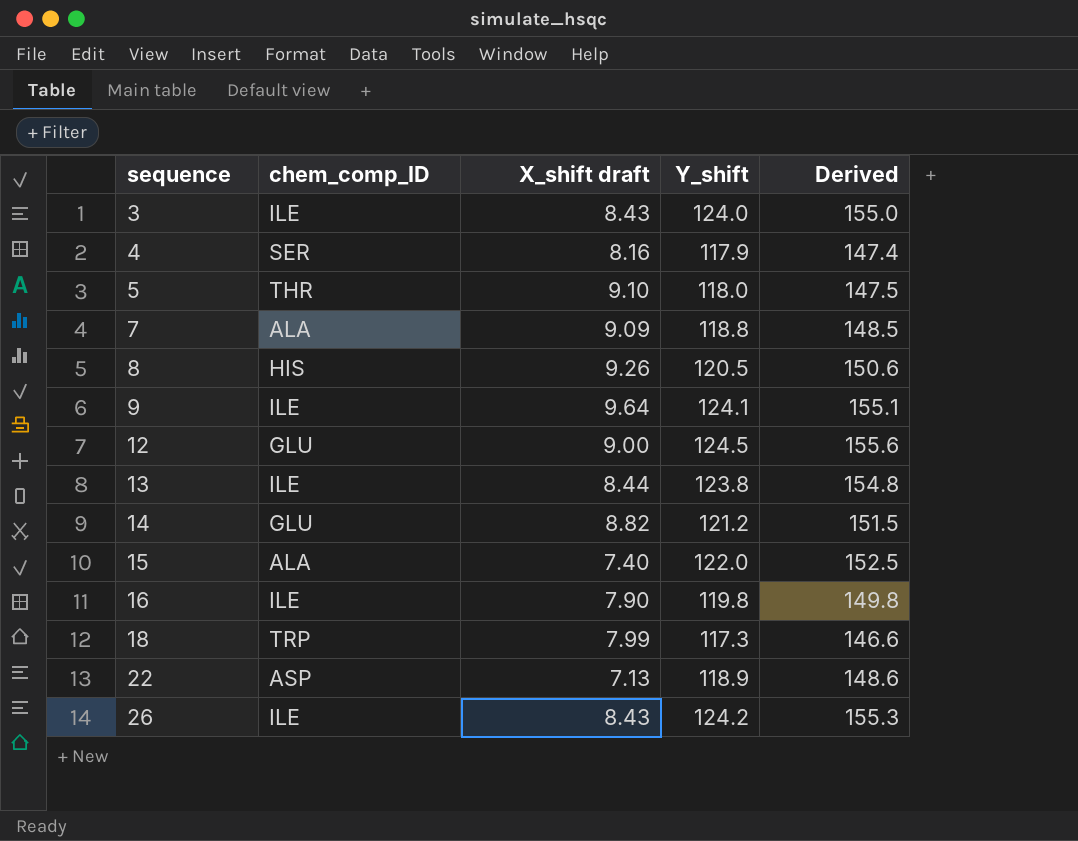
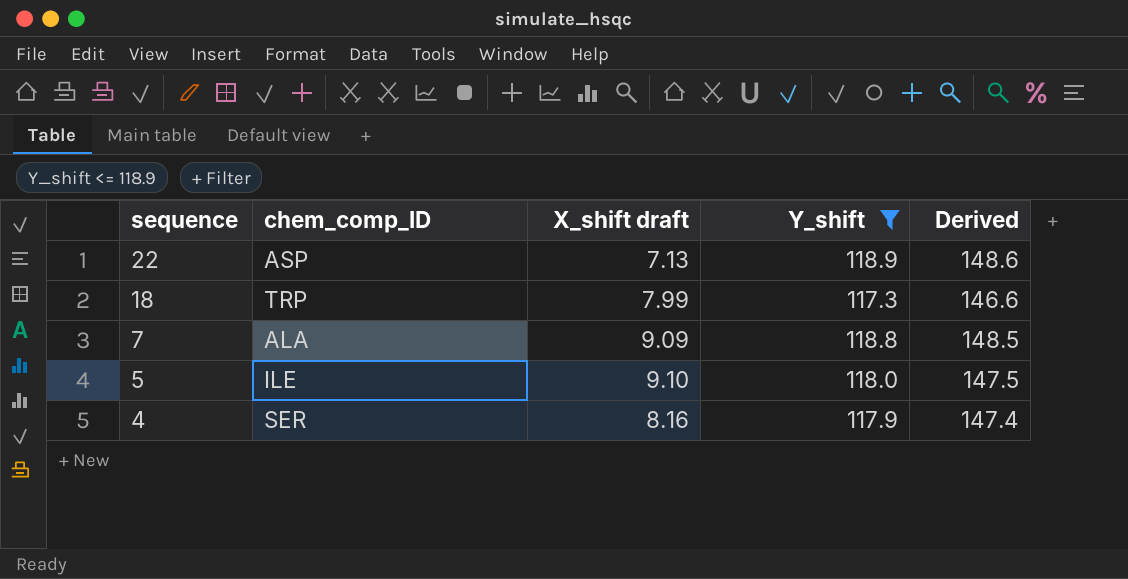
filter: none -> Y_shift <= 118.9
row order: sequence ascending -> sequence descending
5 | chem_comp_ID: THR -> ILE

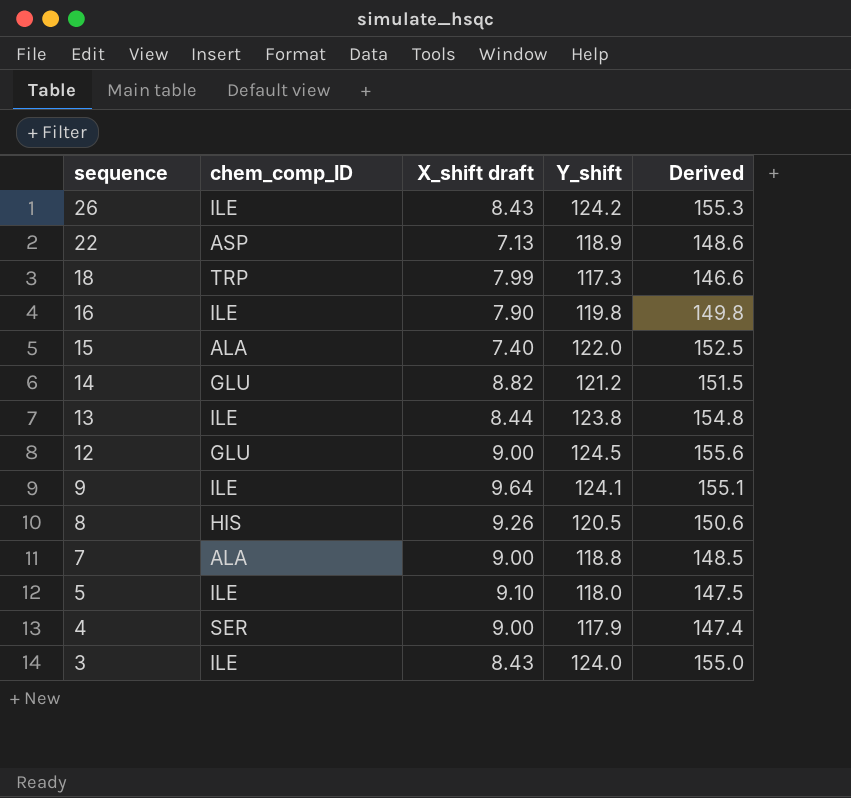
filter: Y_shift <= 118.9 -> none
7 | X_shift draft: 9.09 -> 9.00
4 | X_shift draft: 8.16 -> 9.00

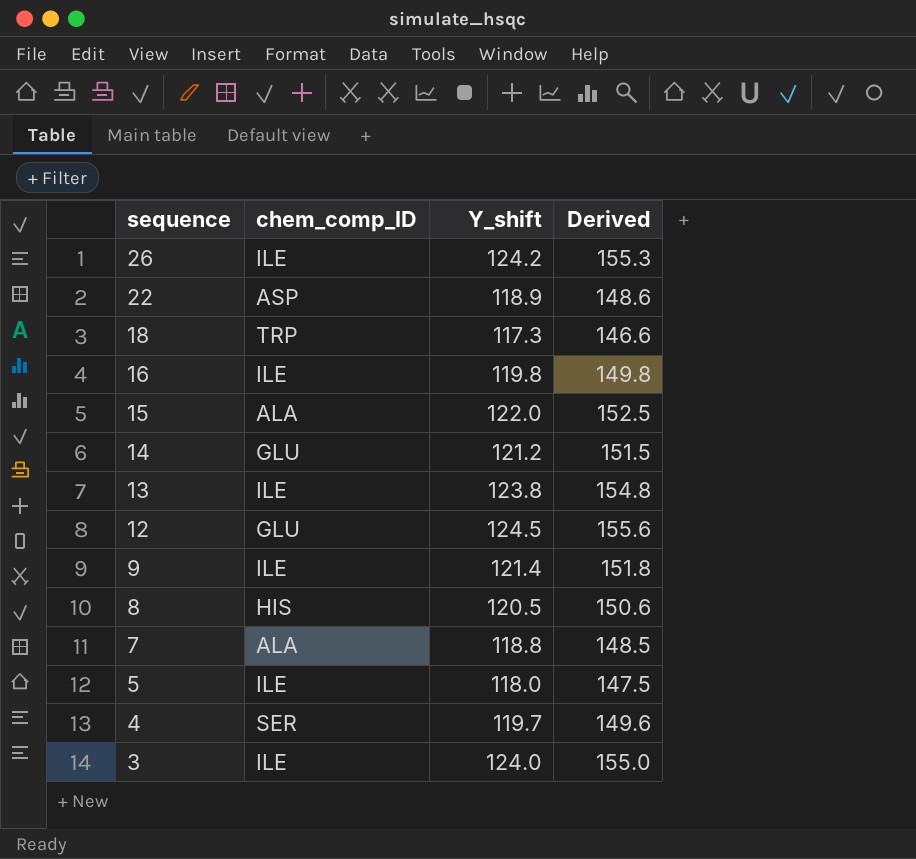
column X_shift draft | position: 3 -> none
9 | Y_shift: 124.1 -> 121.4
9 | Derived: 155.1 -> 151.8
4 | Y_shift: 117.9 -> 119.7
4 | Derived: 147.4 -> 149.6

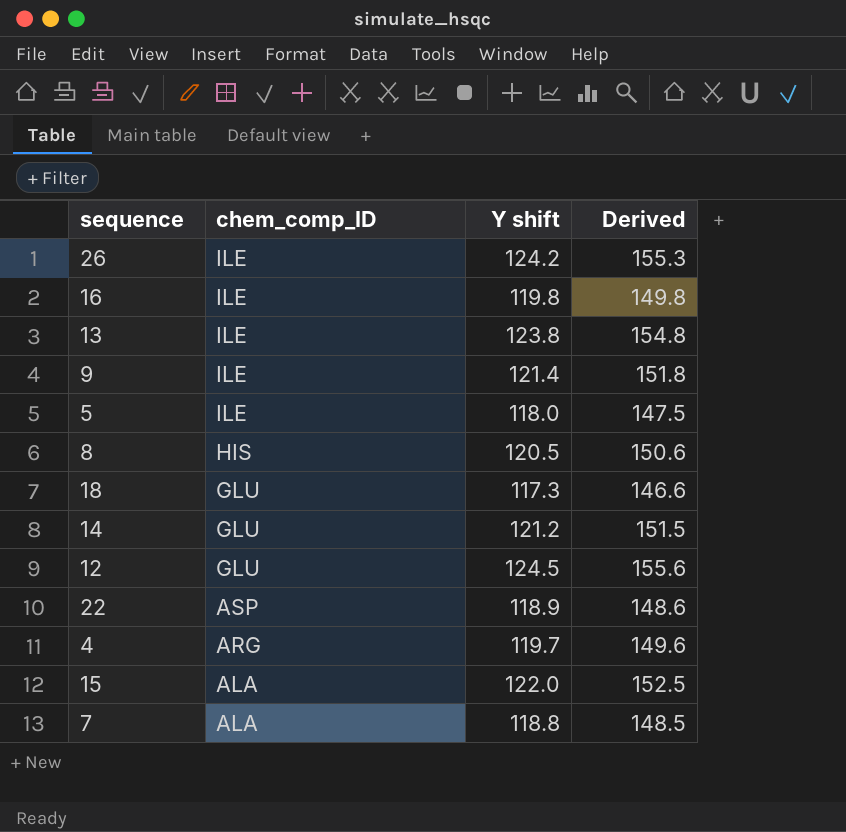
row order: sequence descending -> chem_comp_ID descending
column name: Y_shift -> Y shift
row 3: ILE | 124.0 | 155.0 -> none
18 | chem_comp_ID: TRP -> GLU
4 | chem_comp_ID: SER -> ARG

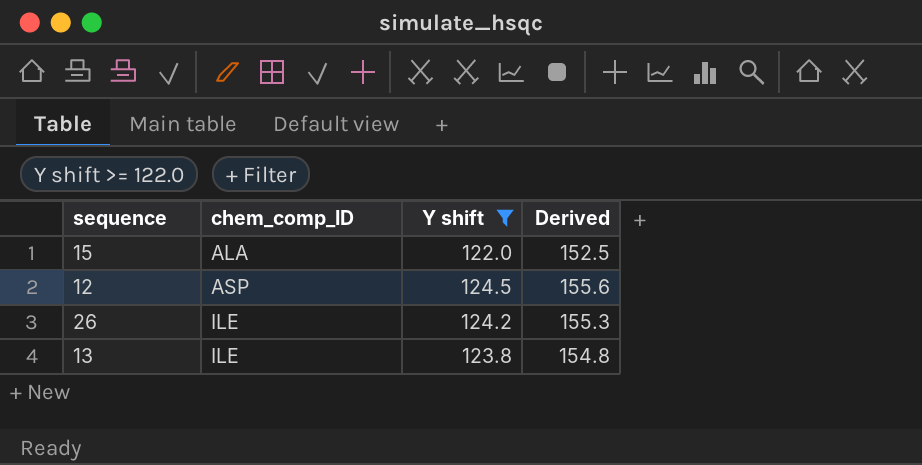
filter: none -> Y shift >= 122.0
row order: chem_comp_ID descending -> chem_comp_ID ascending
12 | chem_comp_ID: GLU -> ASP

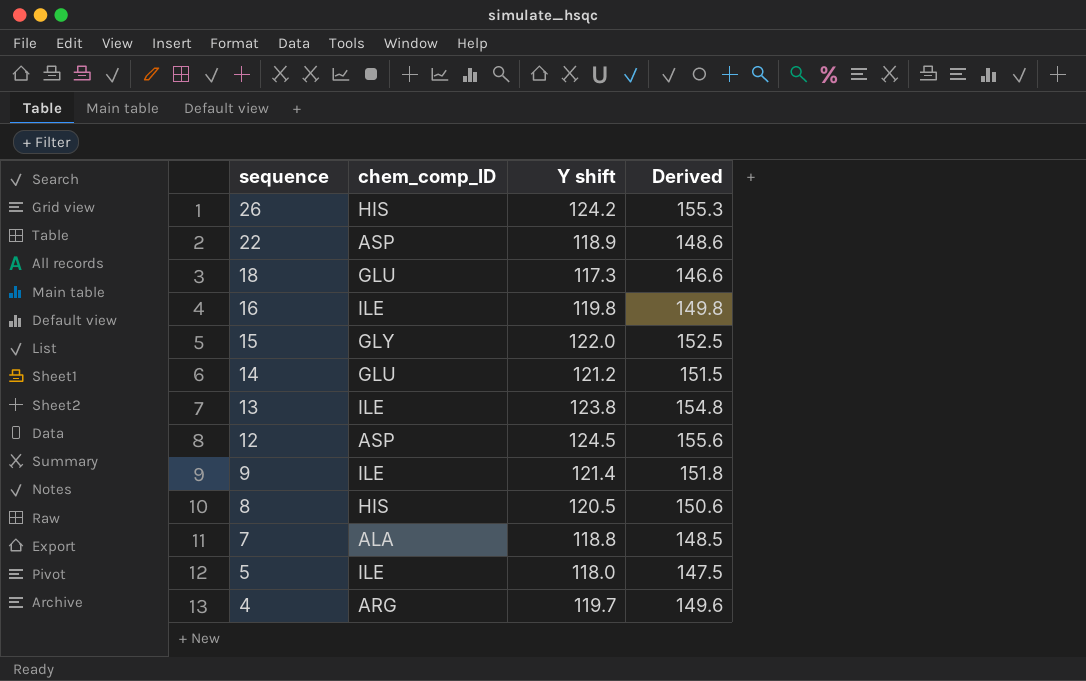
filter: Y shift >= 122.0 -> none
row order: chem_comp_ID ascending -> sequence descending
26 | chem_comp_ID: ILE -> HIS
15 | chem_comp_ID: ALA -> GLY

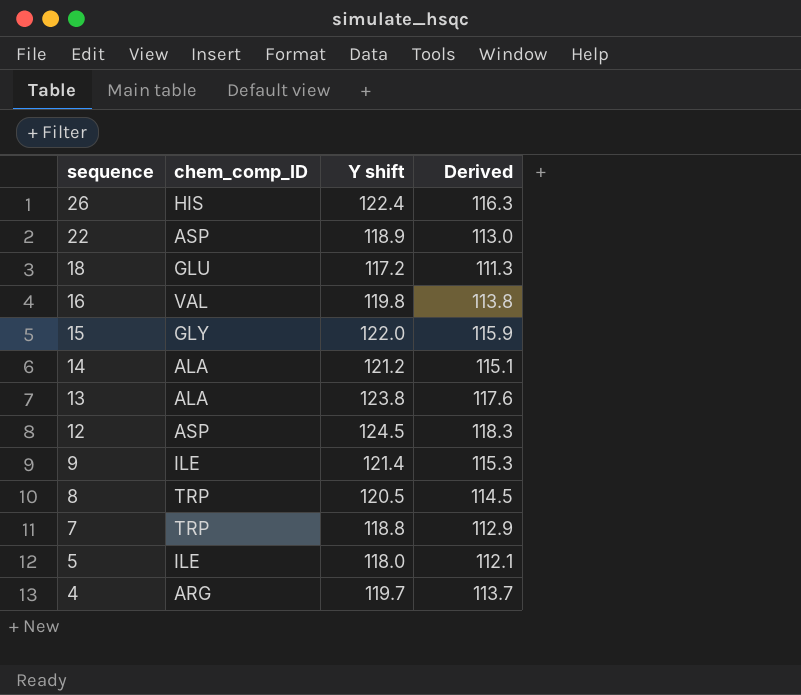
column Derived | formula: [Y shift] * 1.25 -> [Y shift] * 0.95
26 | Y shift: 124.2 -> 122.4
18 | Y shift: 117.3 -> 117.2
16 | chem_comp_ID: ILE -> VAL
14 | chem_comp_ID: GLU -> ALA
13 | chem_comp_ID: ILE -> ALA
8 | chem_comp_ID: HIS -> TRP
7 | chem_comp_ID: ALA -> TRP

